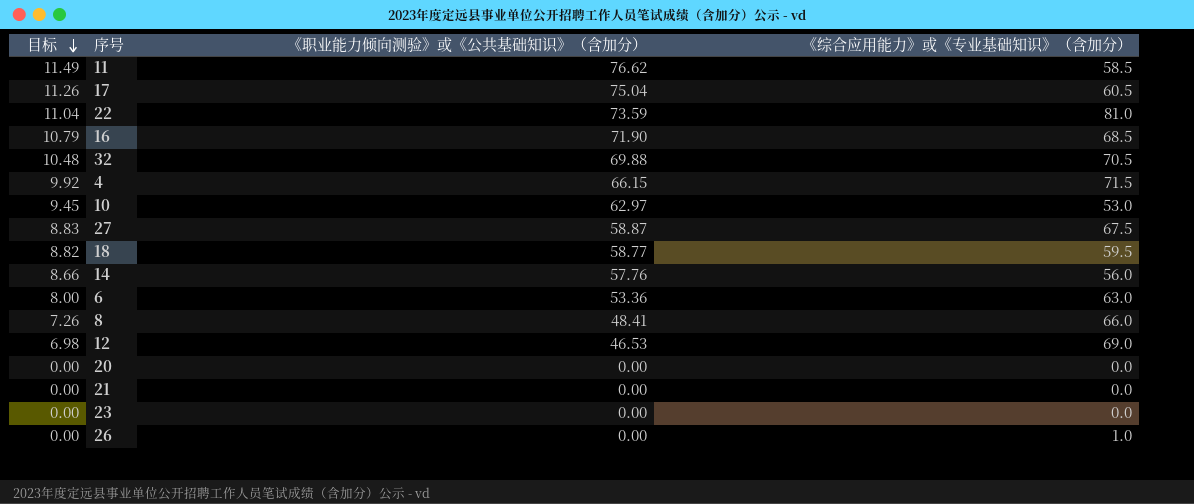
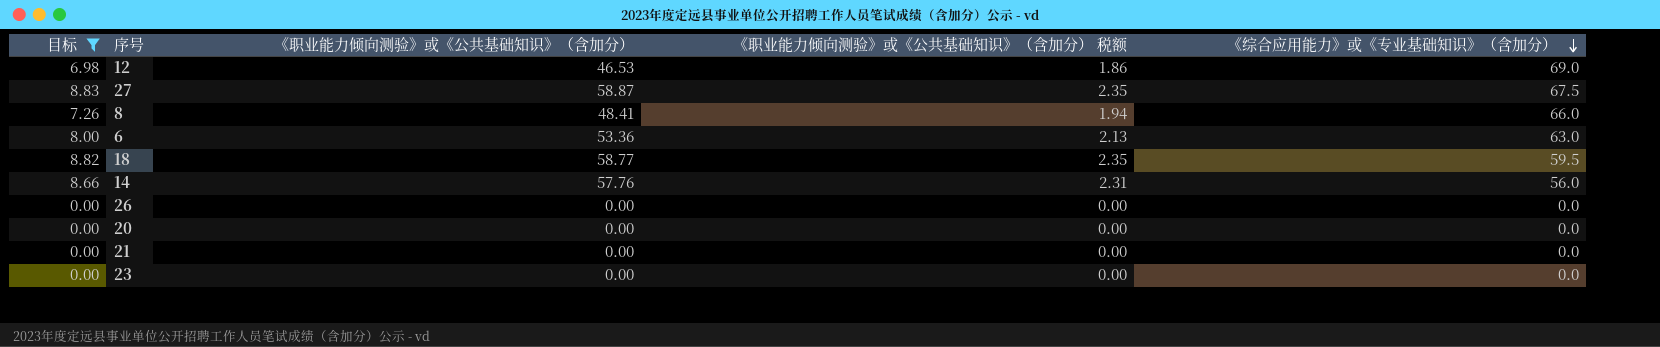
filter: none -> 目标 <= 8.83
row order: 目标 descending -> 《综合应用能力》或《专业基础知识》（含加分） descending
column 《职业能力倾向测验》或《公共基础知识》（含加分） 税额 | formula: none -> [《职业能力倾向测验》或《公共基础知识》（含加分）] * 0.04
26 | 《综合应用能力》或《专业基础知识》（含加分）: 1.0 -> 0.0

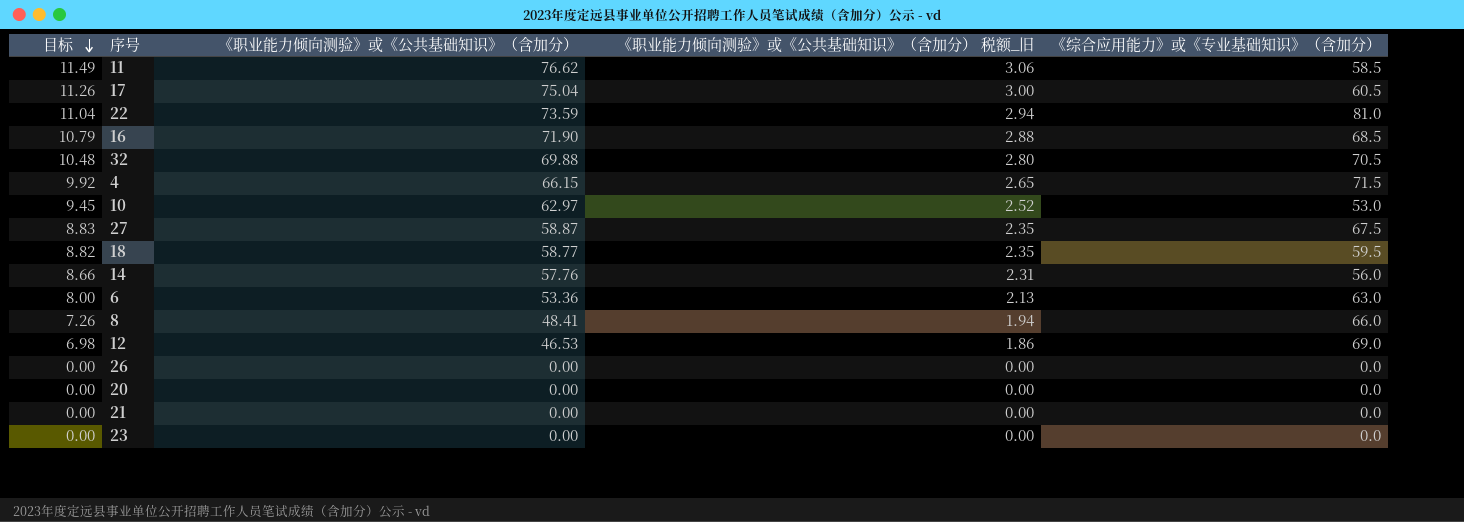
filter: 目标 <= 8.83 -> none
row order: 《综合应用能力》或《专业基础知识》（含加分） descending -> 目标 descending
column name: 《职业能力倾向测验》或《公共基础知识》（含加分） 税额 -> 《职业能力倾向测验》或《公共基础知识》（含加分） 税额_旧

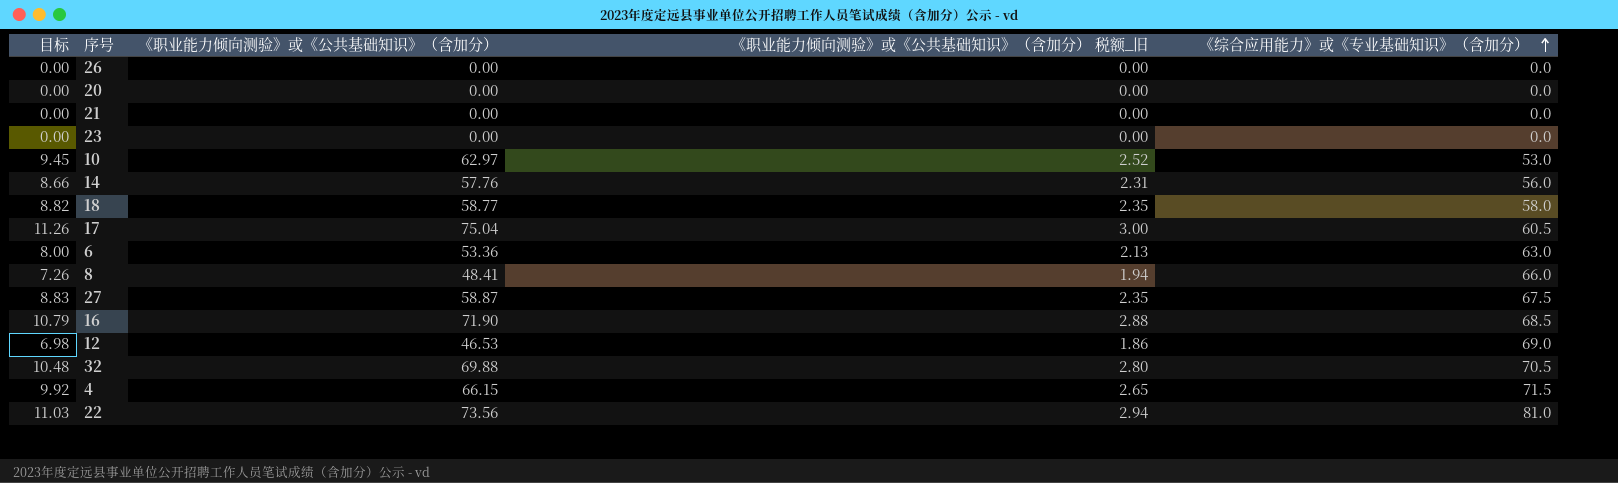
row order: 目标 descending -> 《综合应用能力》或《专业基础知识》（含加分） ascending
row 11: 11.49 | 76.62 | 3.06 | 58.5 -> none
18 | 《综合应用能力》或《专业基础知识》（含加分）: 59.5 -> 58.0
22 | 目标: 11.04 -> 11.03
22 | 《职业能力倾向测验》或《公共基础知识》（含加分）: 73.59 -> 73.56

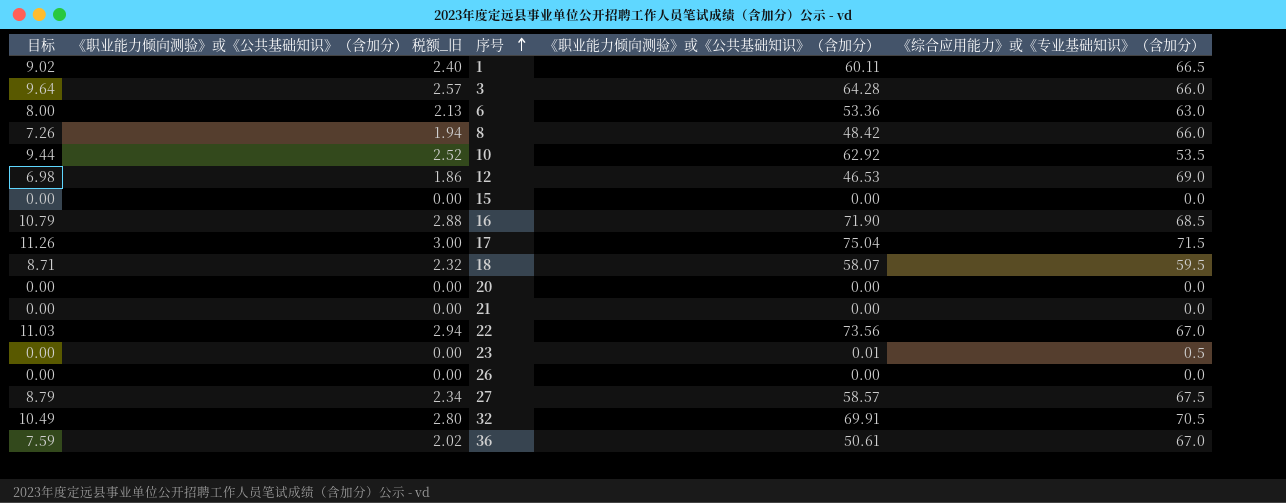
row order: 《综合应用能力》或《专业基础知识》（含加分） ascending -> 序号 ascending
column 《职业能力倾向测验》或《公共基础知识》（含加分） 税额_旧 | position: 4 -> 2
row 14: 8.66 | 57.76 | 2.31 | 56.0 -> none
row 4: 9.92 | 66.15 | 2.65 | 71.5 -> none
row 1: none -> 9.02 | 2.40 | 60.11 | 66.5
row 3: none -> 9.64 | 2.57 | 64.28 | 66.0
8 | 《职业能力倾向测验》或《公共基础知识》（含加分）: 48.41 -> 48.42
10 | 目标: 9.45 -> 9.44
10 | 《职业能力倾向测验》或《公共基础知识》（含加分）: 62.97 -> 62.92
10 | 《综合应用能力》或《专业基础知识》（含加分）: 53.0 -> 53.5
row 15: none -> 0.00 | 0.00 | 0.00 | 0.0
17 | 《综合应用能力》或《专业基础知识》（含加分）: 60.5 -> 71.5
18 | 目标: 8.82 -> 8.71
18 | 《职业能力倾向测验》或《公共基础知识》（含加分） 税额_旧: 2.35 -> 2.32
18 | 《职业能力倾向测验》或《公共基础知识》（含加分）: 58.77 -> 58.07
18 | 《综合应用能力》或《专业基础知识》（含加分）: 58.0 -> 59.5
22 | 《综合应用能力》或《专业基础知识》（含加分）: 81.0 -> 67.0
23 | 《职业能力倾向测验》或《公共基础知识》（含加分）: 0.00 -> 0.01
23 | 《综合应用能力》或《专业基础知识》（含加分）: 0.0 -> 0.5
27 | 目标: 8.83 -> 8.79
27 | 《职业能力倾向测验》或《公共基础知识》（含加分） 税额_旧: 2.35 -> 2.34
27 | 《职业能力倾向测验》或《公共基础知识》（含加分）: 58.87 -> 58.57
32 | 目标: 10.48 -> 10.49
32 | 《职业能力倾向测验》或《公共基础知识》（含加分）: 69.88 -> 69.91
row 36: none -> 7.59 | 2.02 | 50.61 | 67.0

